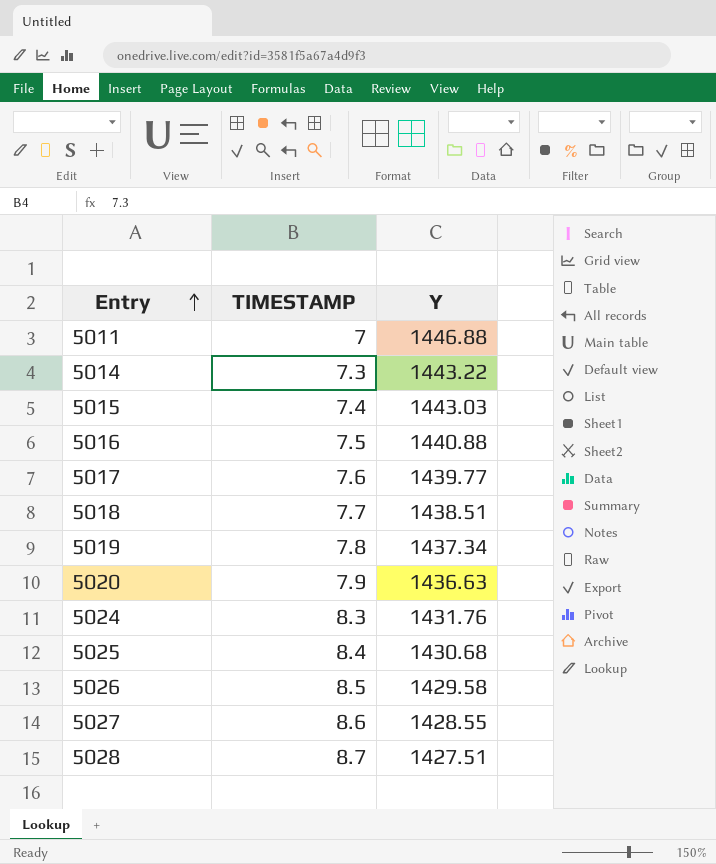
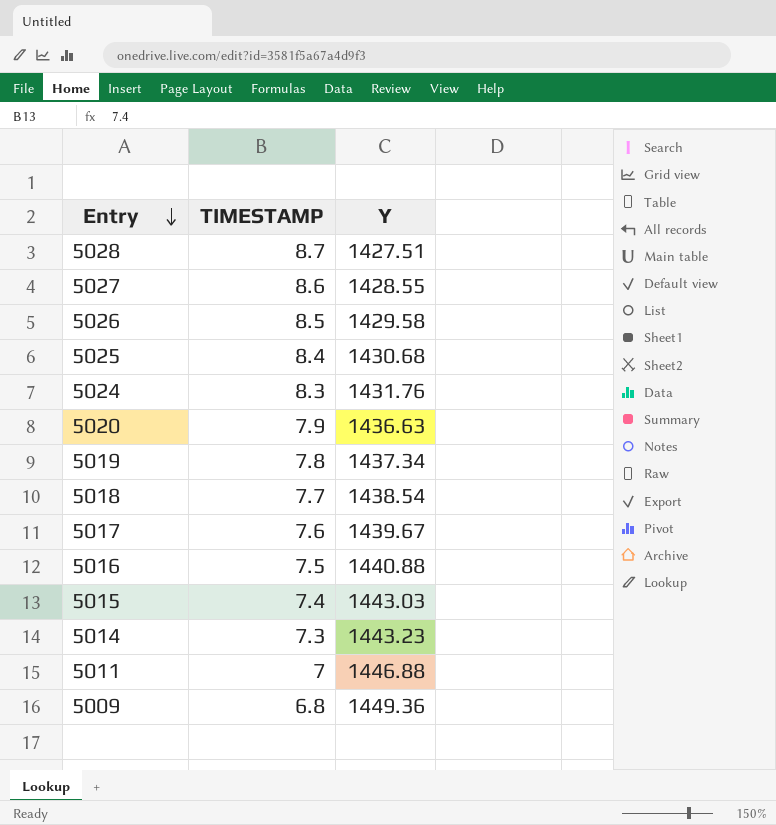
row order: Entry ascending -> Entry descending
5018 | Y: 1438.51 -> 1438.54
5017 | Y: 1439.77 -> 1439.67
5014 | Y: 1443.22 -> 1443.23
row 5009: none -> 6.8 | 1449.36

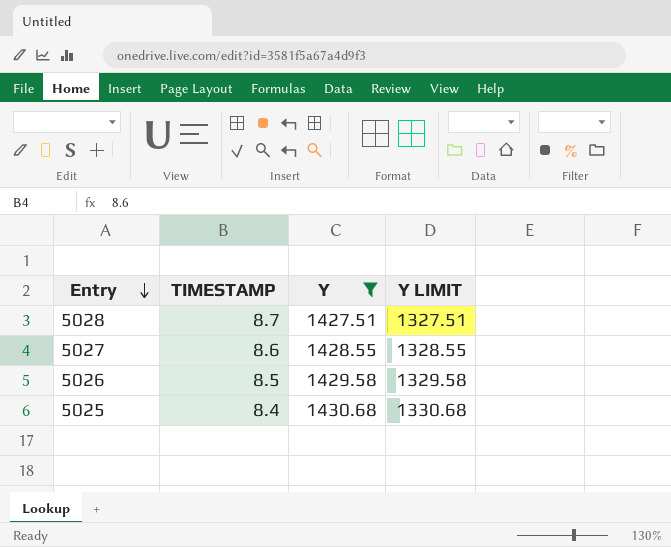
filter: none -> Y <= 1430.68
column Y LIMIT | formula: none -> [Y] - 100

